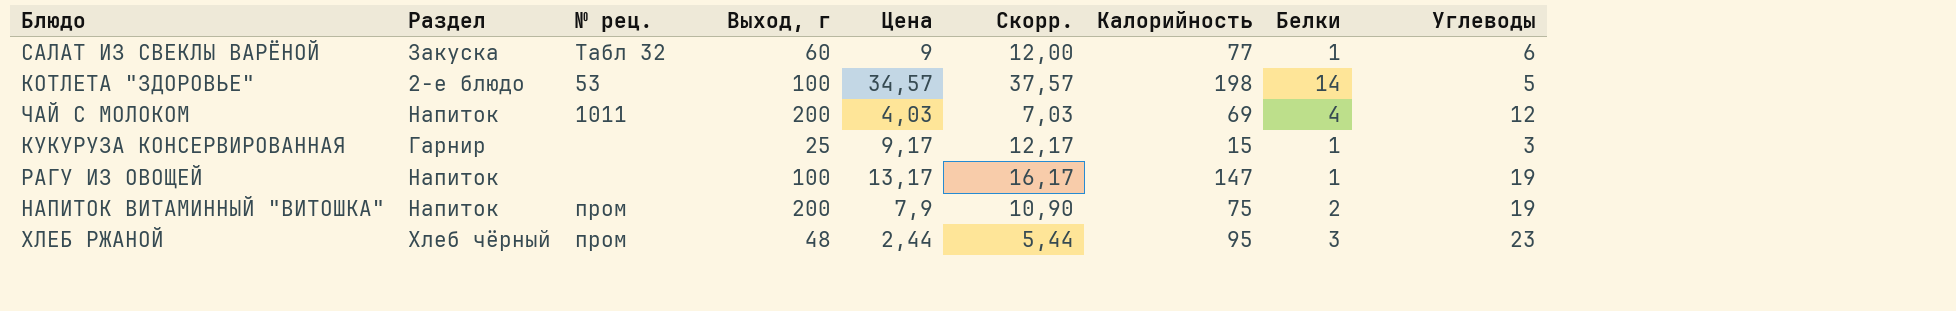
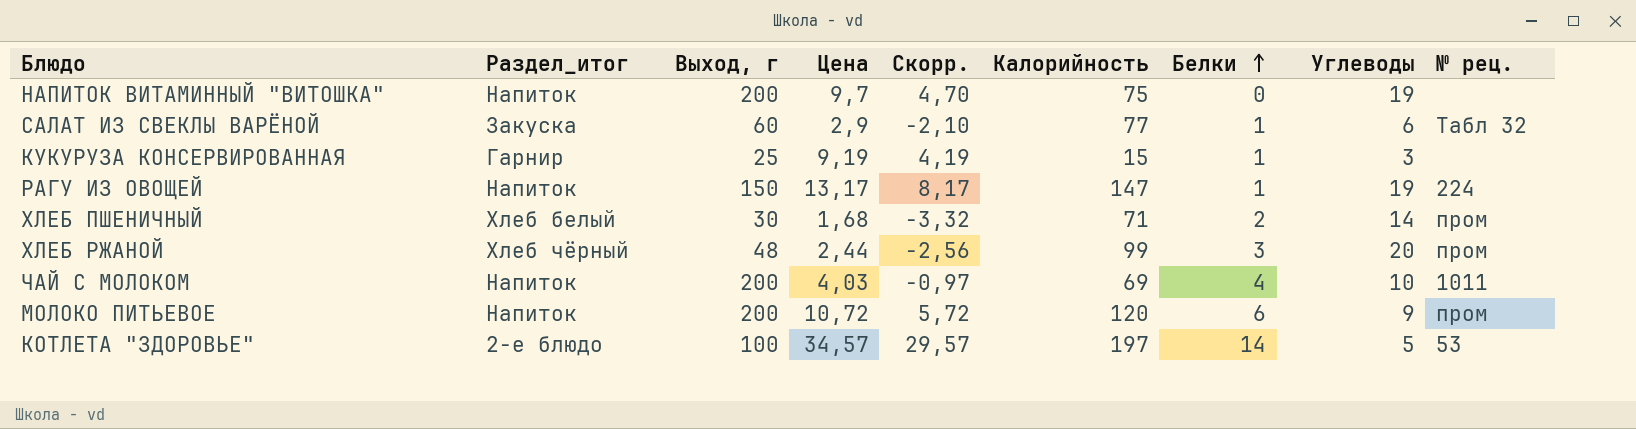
row order: none -> Белки ascending
column name: Раздел -> Раздел_итог
column Скорр. | formula: [Цена] + 3 -> [Цена] - 5
column № рец. | position: 3 -> 9
НАПИТОК ВИТАМИННЫЙ "ВИТОШКА" | Цена: 7,9 -> 9,7
НАПИТОК ВИТАМИННЫЙ "ВИТОШКА" | Белки: 2 -> 0
НАПИТОК ВИТАМИННЫЙ "ВИТОШКА" | № рец.: пром -> none
САЛАТ ИЗ СВЕКЛЫ ВАРЁНОЙ | Цена: 9 -> 2,9
КУКУРУЗА КОНСЕРВИРОВАННАЯ | Цена: 9,17 -> 9,19
РАГУ ИЗ ОВОЩЕЙ | Выход, г: 100 -> 150
РАГУ ИЗ ОВОЩЕЙ | № рец.: none -> 224
row ХЛЕБ ПШЕНИЧНЫЙ: none -> Хлеб белый | 30 | 1,68 | -3,32 | 71 | 2 | 14 | пром
ХЛЕБ РЖАНОЙ | Калорийность: 95 -> 99
ХЛЕБ РЖАНОЙ | Углеводы: 23 -> 20
ЧАЙ С МОЛОКОМ | Углеводы: 12 -> 10
row МОЛОКО ПИТЬЕВОЕ: none -> Напиток | 200 | 10,72 | 5,72 | 120 | 6 | 9 | пром
КОТЛЕТА "ЗДОРОВЬЕ" | Калорийность: 198 -> 197

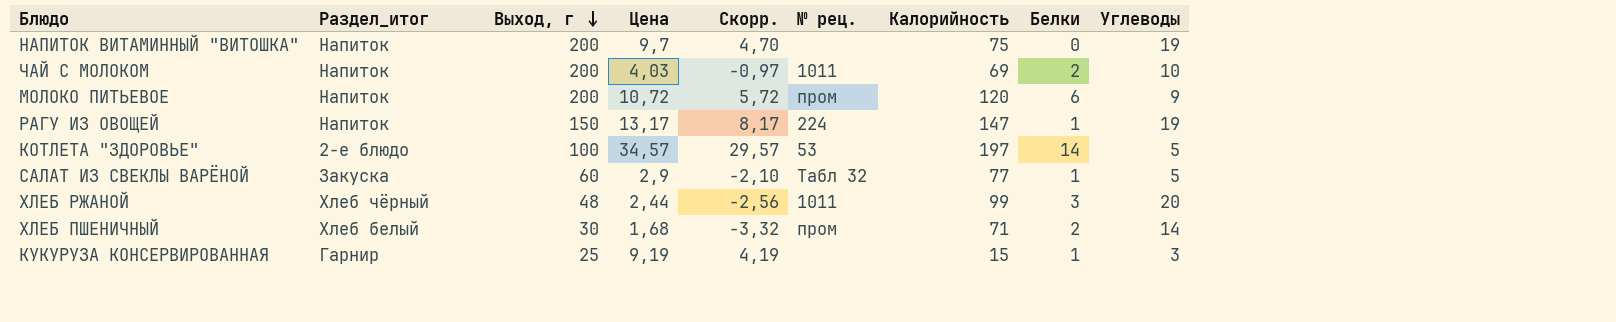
row order: Белки ascending -> Выход, г descending
column № рец. | position: 9 -> 6
ЧАЙ С МОЛОКОМ | Белки: 4 -> 2
САЛАТ ИЗ СВЕКЛЫ ВАРЁНОЙ | Углеводы: 6 -> 5
ХЛЕБ РЖАНОЙ | № рец.: пром -> 1011

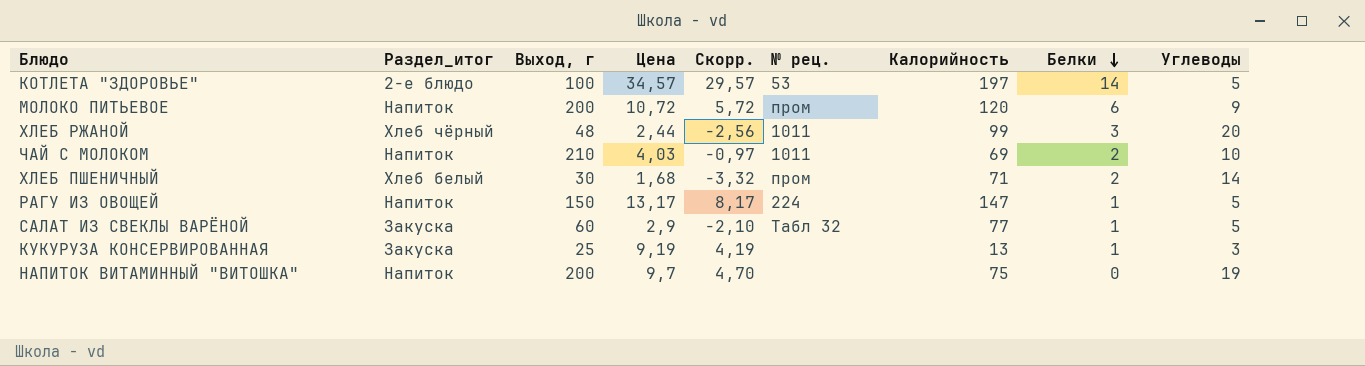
row order: Выход, г descending -> Белки descending
ЧАЙ С МОЛОКОМ | Выход, г: 200 -> 210
РАГУ ИЗ ОВОЩЕЙ | Углеводы: 19 -> 5
КУКУРУЗА КОНСЕРВИРОВАННАЯ | Раздел_итог: Гарнир -> Закуска
КУКУРУЗА КОНСЕРВИРОВАННАЯ | Калорийность: 15 -> 13

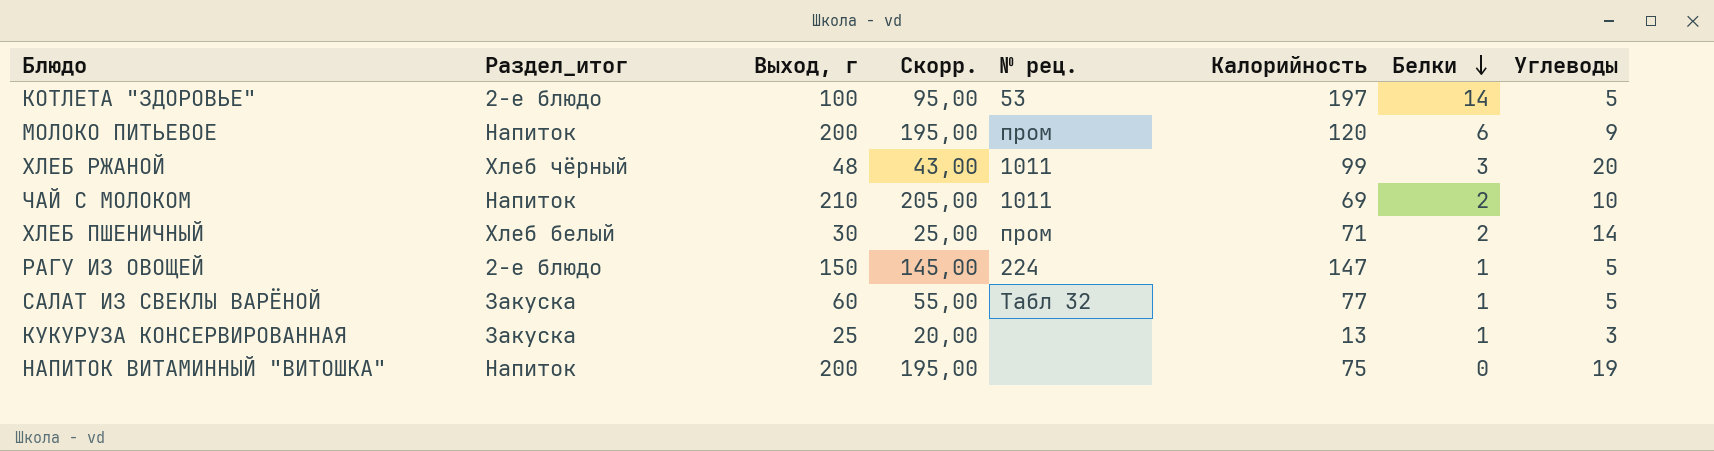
column Цена | position: 4 -> none
column Скорр. | formula: [Цена] - 5 -> [Выход, г] - 5
РАГУ ИЗ ОВОЩЕЙ | Раздел_итог: Напиток -> 2-е блюдо

